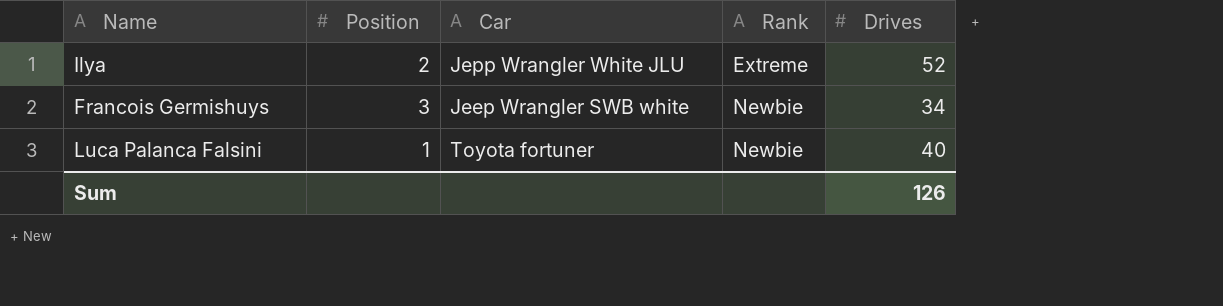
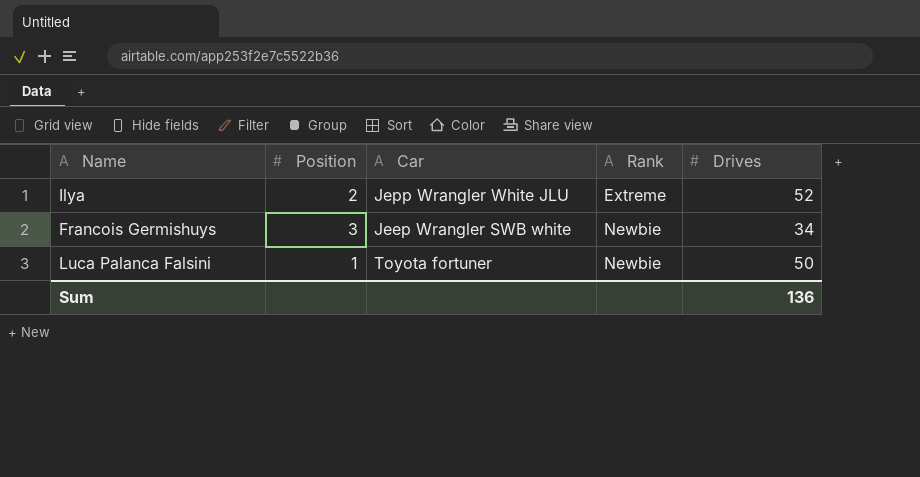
Luca Palanca Falsini | Drives: 40 -> 50
Sum | Drives: 126 -> 136

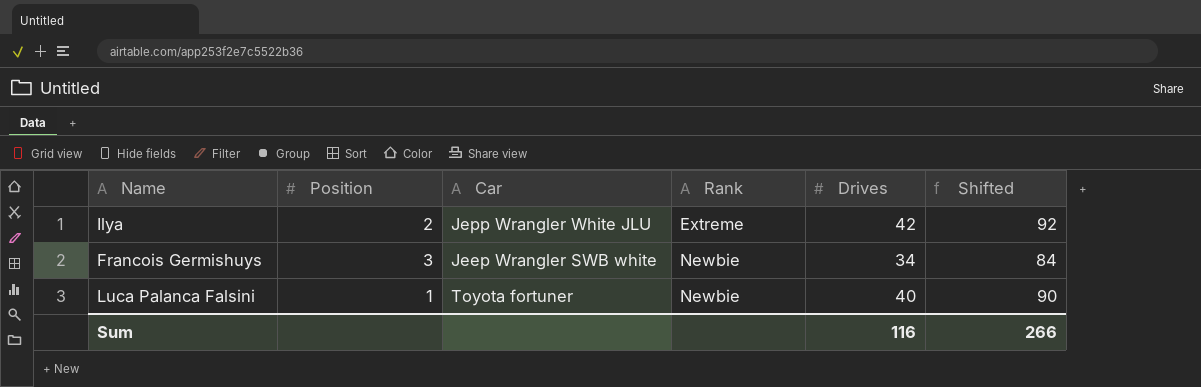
column Shifted | formula: none -> [Drives] + 50
Ilya | Drives: 52 -> 42
Luca Palanca Falsini | Drives: 50 -> 40
Sum | Drives: 136 -> 116

